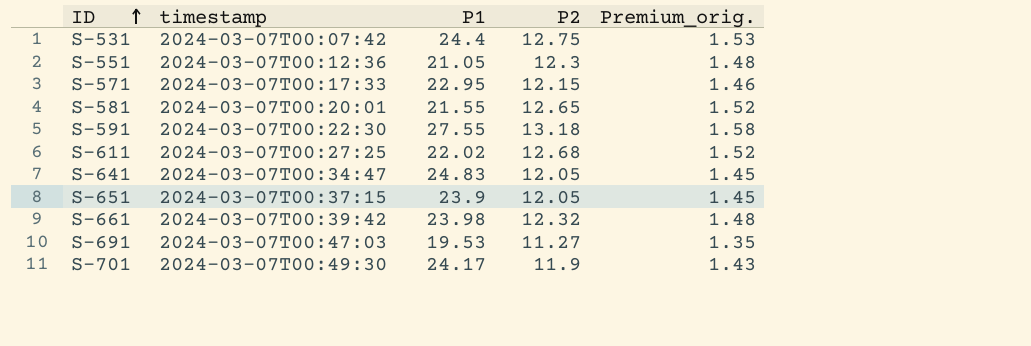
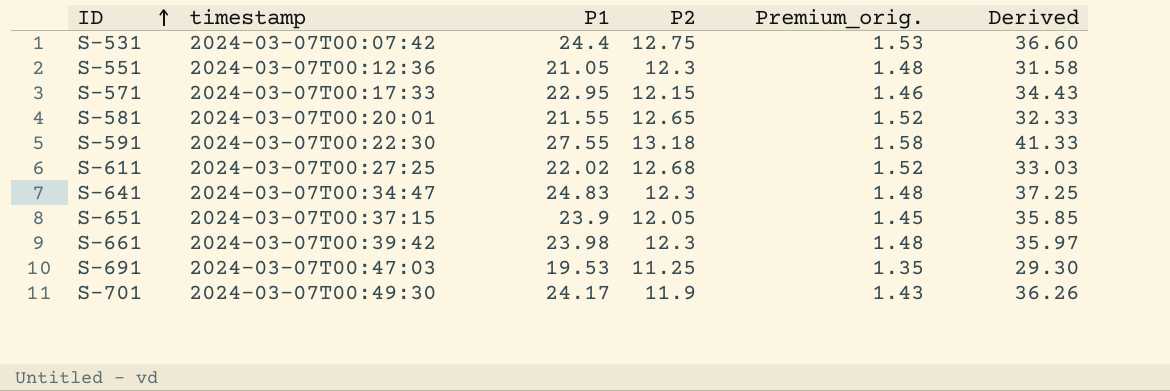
column Derived | formula: none -> [P1] * 1.5
S-641 | P2: 12.05 -> 12.3
S-641 | Premium_orig.: 1.45 -> 1.48
S-661 | P2: 12.32 -> 12.3
S-691 | P2: 11.27 -> 11.25

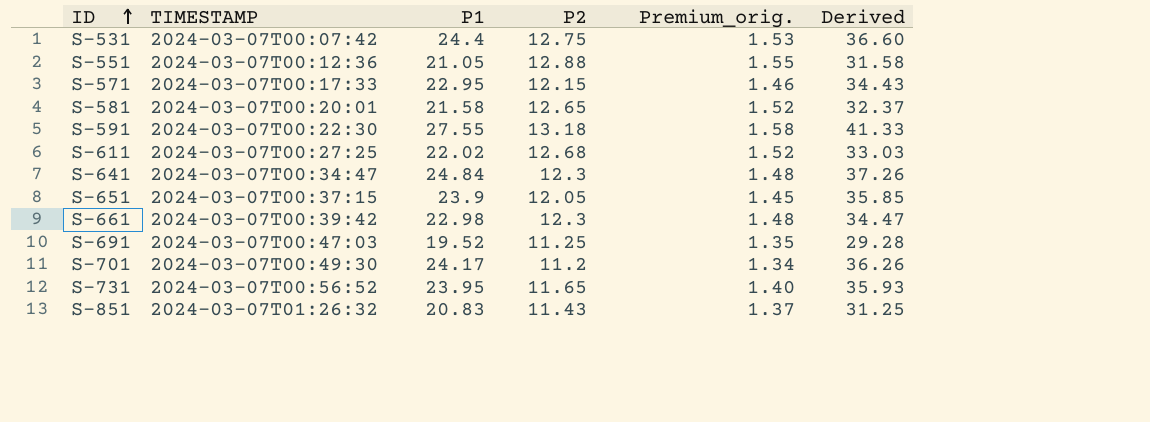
column name: timestamp -> TIMESTAMP
S-551 | P2: 12.3 -> 12.88
S-551 | Premium_orig.: 1.48 -> 1.55
S-581 | P1: 21.55 -> 21.58
S-581 | Derived: 32.33 -> 32.37
S-641 | P1: 24.83 -> 24.84
S-641 | Derived: 37.25 -> 37.26
S-661 | P1: 23.98 -> 22.98
S-661 | Derived: 35.97 -> 34.47
S-691 | P1: 19.53 -> 19.52
S-691 | Derived: 29.30 -> 29.28
S-701 | P2: 11.9 -> 11.2
S-701 | Premium_orig.: 1.43 -> 1.34
row S-731: none -> 2024-03-07T00:56:52 | 23.95 | 11.65 | 1.40 | 35.93
row S-851: none -> 2024-03-07T01:26:32 | 20.83 | 11.43 | 1.37 | 31.25

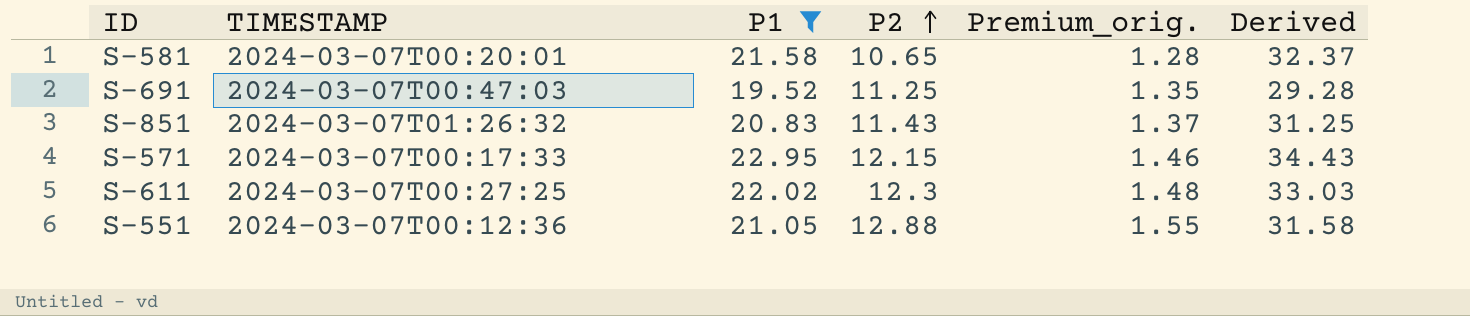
filter: none -> P1 <= 22.95
row order: ID ascending -> P2 ascending
S-581 | P2: 12.65 -> 10.65
S-581 | Premium_orig.: 1.52 -> 1.28
S-611 | P2: 12.68 -> 12.3
S-611 | Premium_orig.: 1.52 -> 1.48

